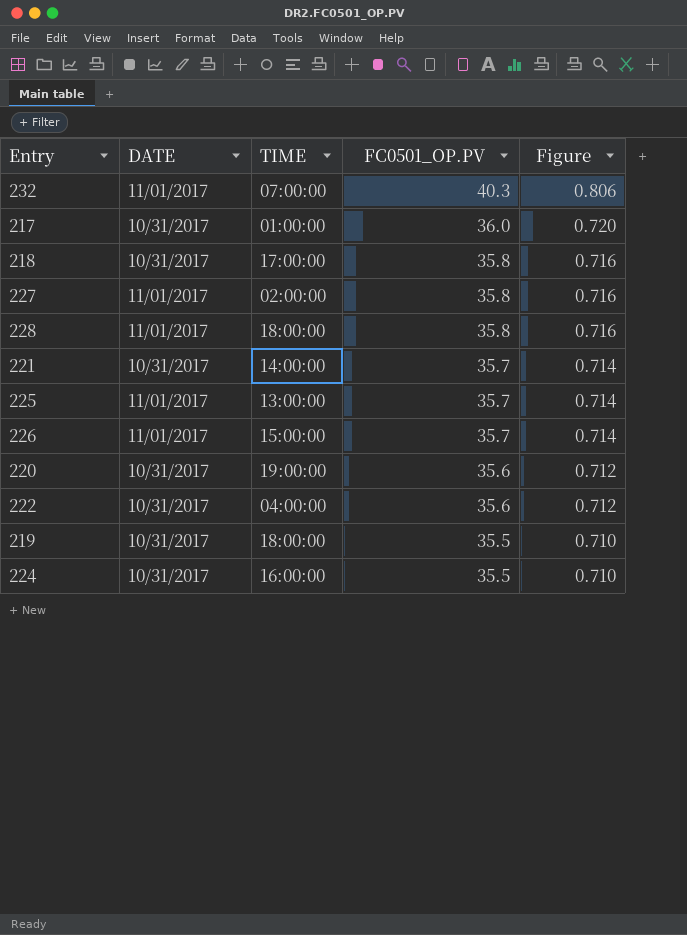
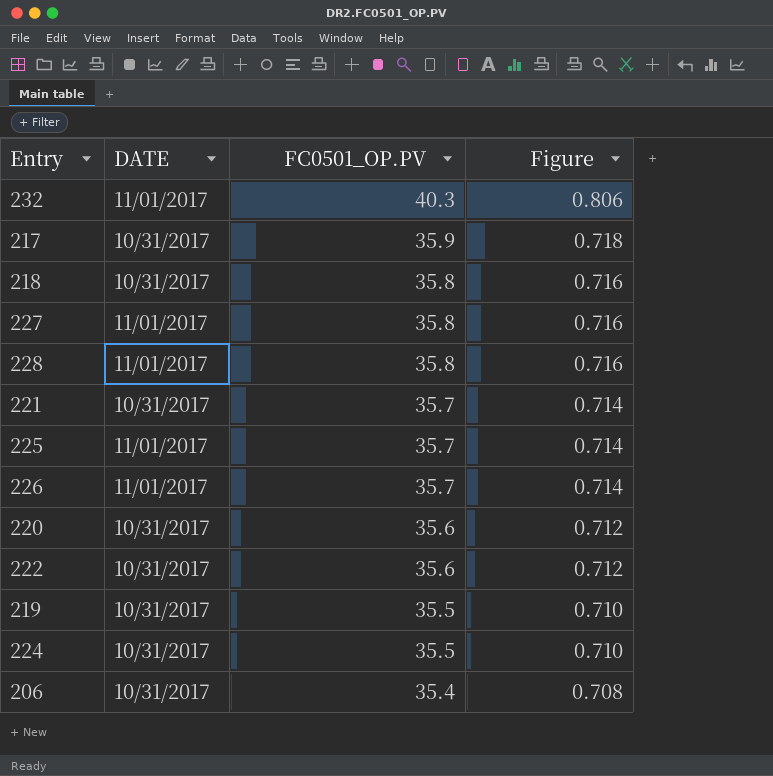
column TIME | position: 3 -> none
217 | FC0501_OP.PV: 36.0 -> 35.9
217 | Figure: 0.720 -> 0.718
row 206: none -> 10/31/2017 | 35.4 | 0.708

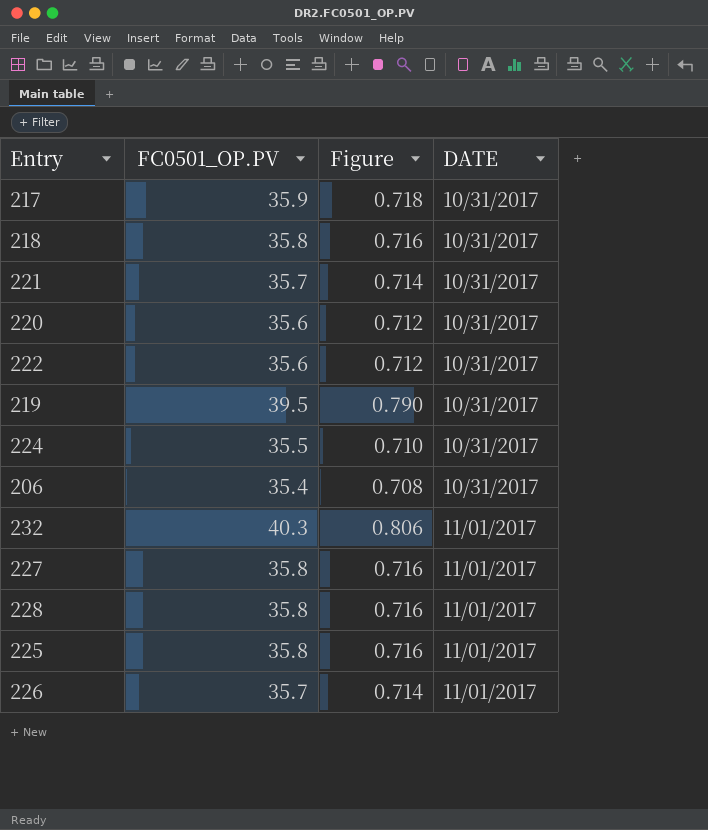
row order: FC0501_OP.PV descending -> DATE ascending
column DATE | position: 2 -> 4
219 | FC0501_OP.PV: 35.5 -> 39.5
219 | Figure: 0.710 -> 0.790
225 | FC0501_OP.PV: 35.7 -> 35.8
225 | Figure: 0.714 -> 0.716

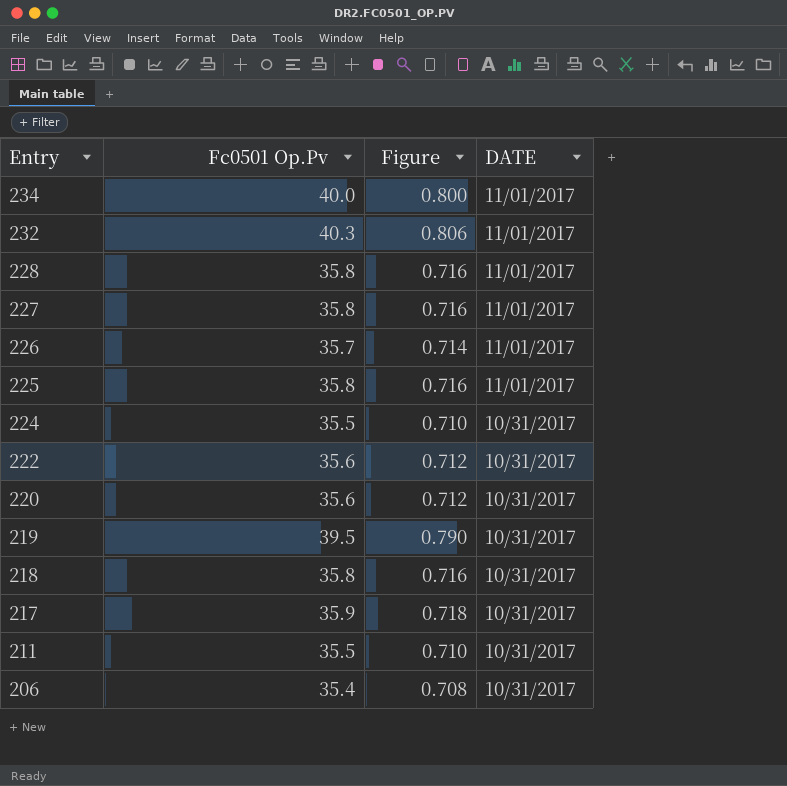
row order: DATE ascending -> Entry descending
column name: FC0501_OP.PV -> Fc0501 Op.Pv
row 221: 35.7 | 0.714 | 10/31/2017 -> none
row 234: none -> 40.0 | 0.800 | 11/01/2017
row 211: none -> 35.5 | 0.710 | 10/31/2017

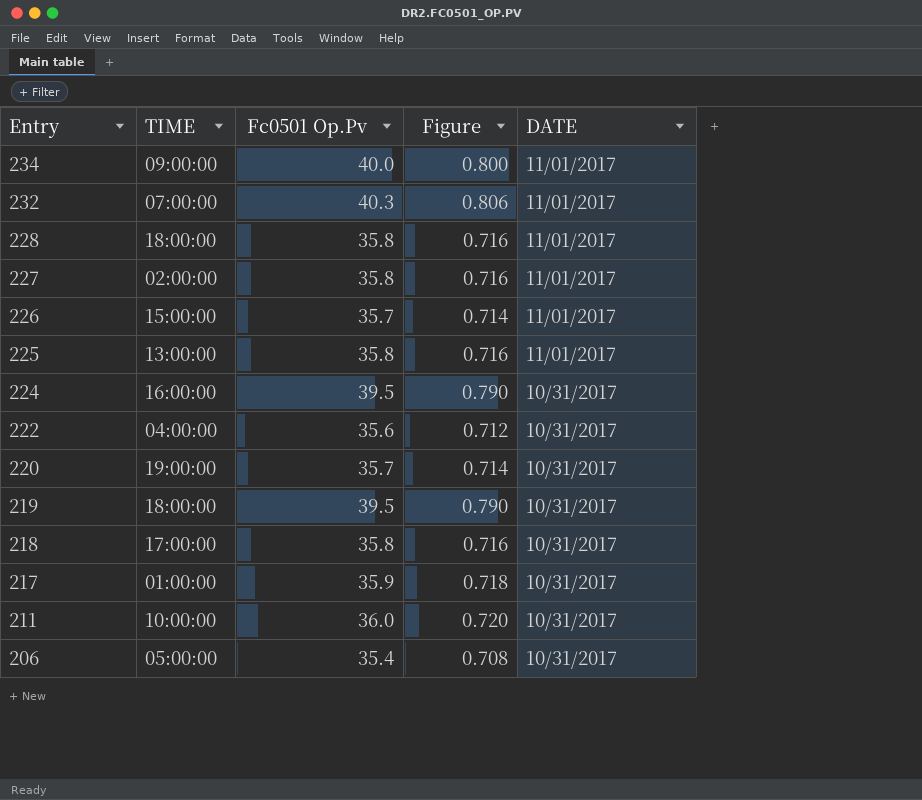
column TIME | position: none -> 2
224 | Fc0501 Op.Pv: 35.5 -> 39.5
224 | Figure: 0.710 -> 0.790
220 | Fc0501 Op.Pv: 35.6 -> 35.7
220 | Figure: 0.712 -> 0.714
211 | Fc0501 Op.Pv: 35.5 -> 36.0
211 | Figure: 0.710 -> 0.720

